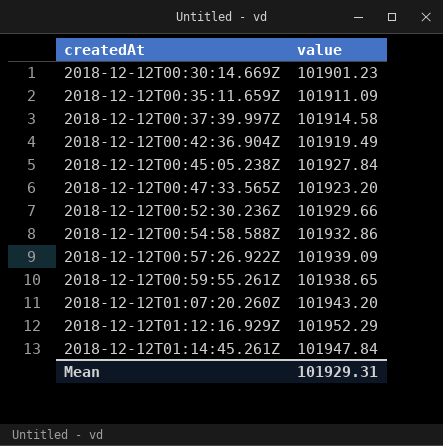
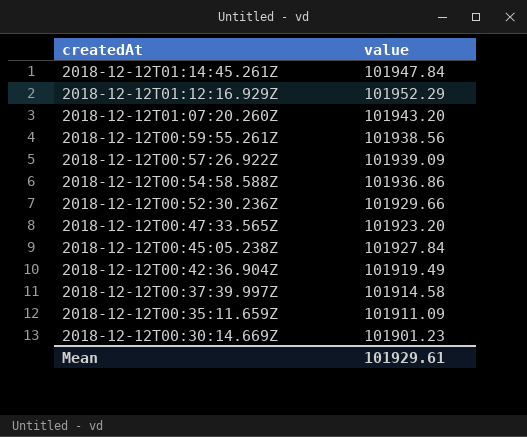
row order: createdAt ascending -> createdAt descending
2018-12-12T00:59:55.261Z | value: 101938.65 -> 101938.56
2018-12-12T00:54:58.588Z | value: 101932.86 -> 101936.86
Mean | value: 101929.31 -> 101929.61

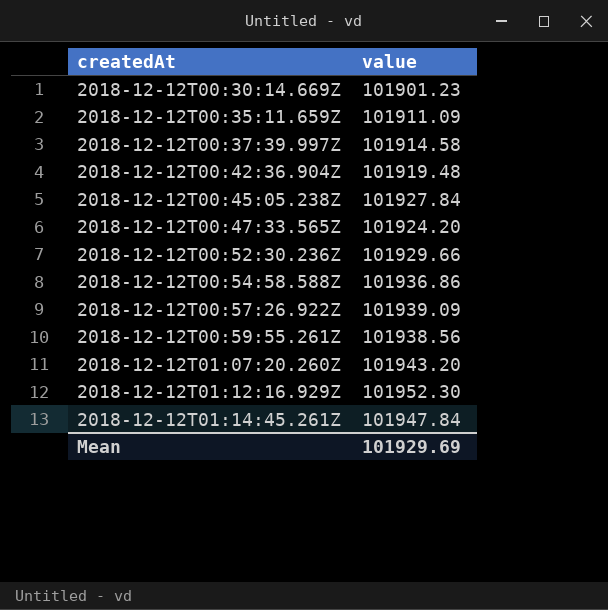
row order: createdAt descending -> createdAt ascending
2018-12-12T00:42:36.904Z | value: 101919.49 -> 101919.48
2018-12-12T00:47:33.565Z | value: 101923.20 -> 101924.20
2018-12-12T01:12:16.929Z | value: 101952.29 -> 101952.30
Mean | value: 101929.61 -> 101929.69

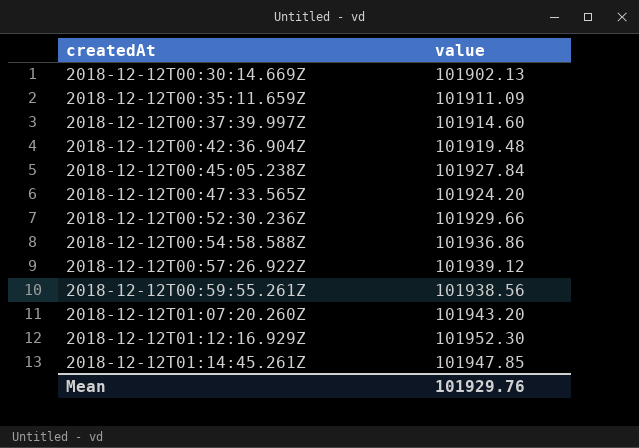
2018-12-12T00:30:14.669Z | value: 101901.23 -> 101902.13
2018-12-12T00:37:39.997Z | value: 101914.58 -> 101914.60
2018-12-12T00:57:26.922Z | value: 101939.09 -> 101939.12
2018-12-12T01:14:45.261Z | value: 101947.84 -> 101947.85
Mean | value: 101929.69 -> 101929.76

